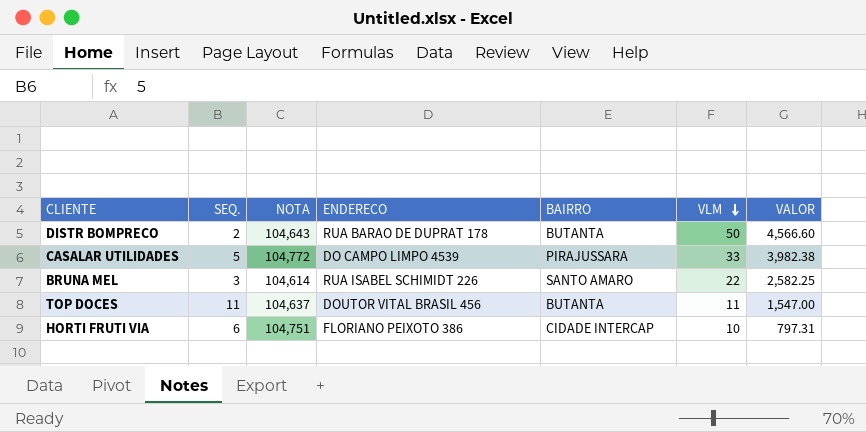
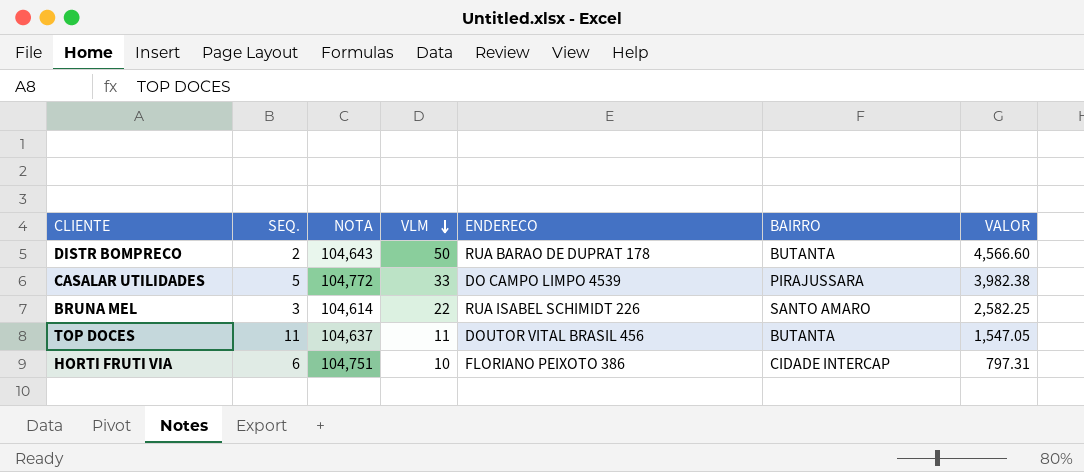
column VLM | position: 6 -> 4
TOP DOCES | VALOR: 1,547.00 -> 1,547.05

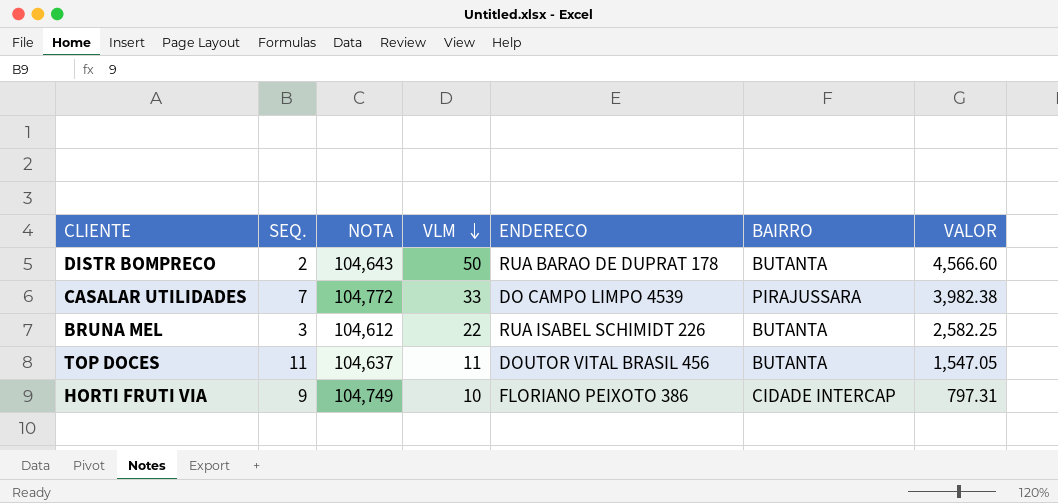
CASALAR UTILIDADES | SEQ.: 5 -> 7
BRUNA MEL | NOTA: 104,614 -> 104,612
BRUNA MEL | BAIRRO: SANTO AMARO -> BUTANTA
HORTI FRUTI VIA | SEQ.: 6 -> 9
HORTI FRUTI VIA | NOTA: 104,751 -> 104,749

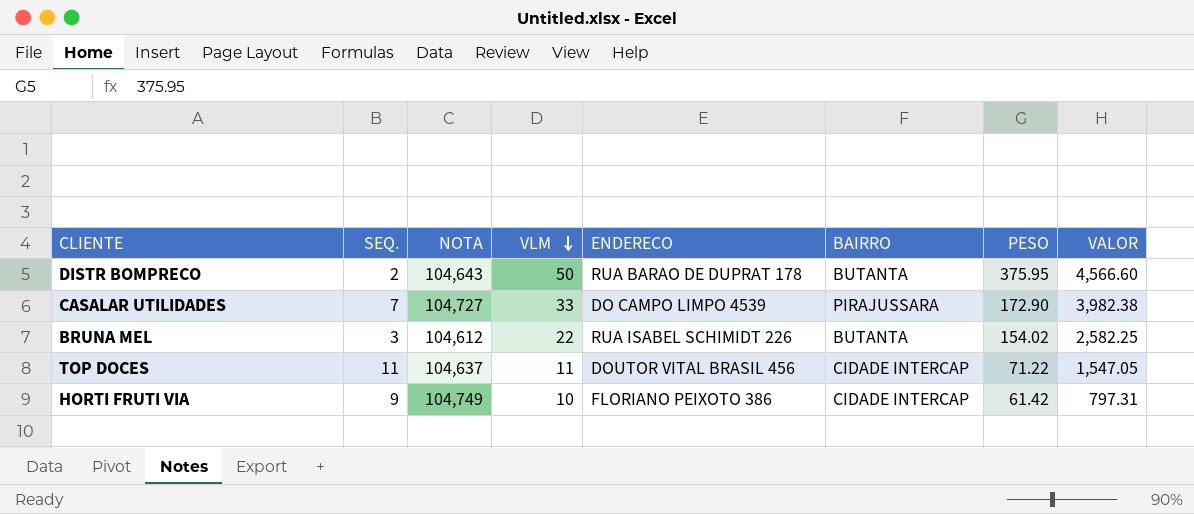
column PESO | position: none -> 7
CASALAR UTILIDADES | NOTA: 104,772 -> 104,727
TOP DOCES | BAIRRO: BUTANTA -> CIDADE INTERCAP

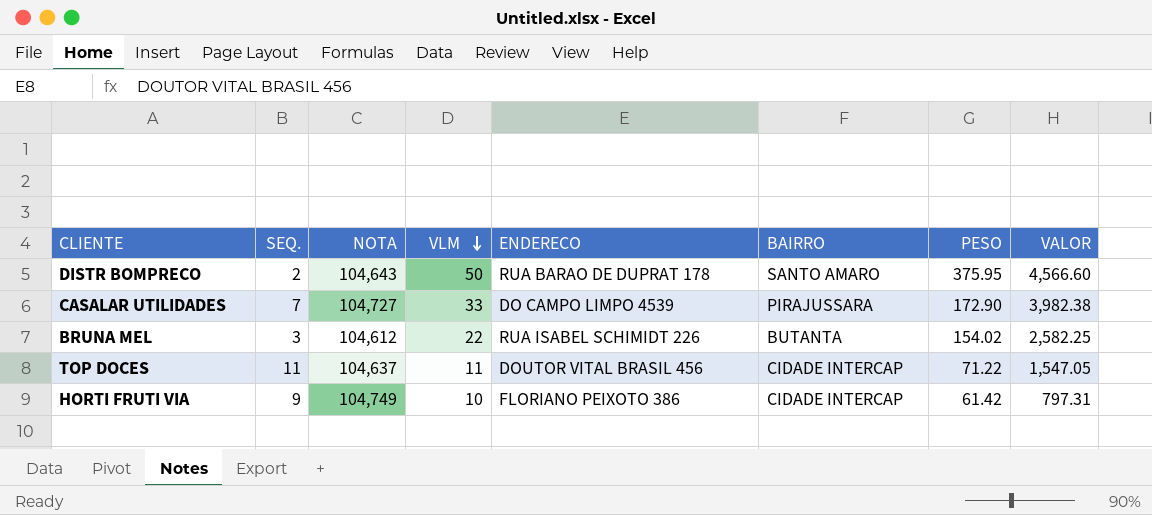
DISTR BOMPRECO | BAIRRO: BUTANTA -> SANTO AMARO

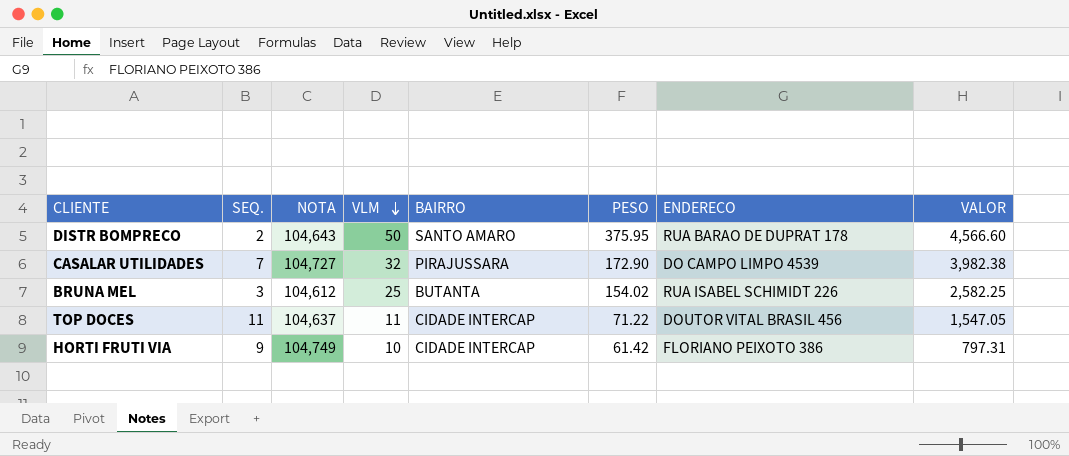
column ENDERECO | position: 5 -> 7
CASALAR UTILIDADES | VLM: 33 -> 32
BRUNA MEL | VLM: 22 -> 25

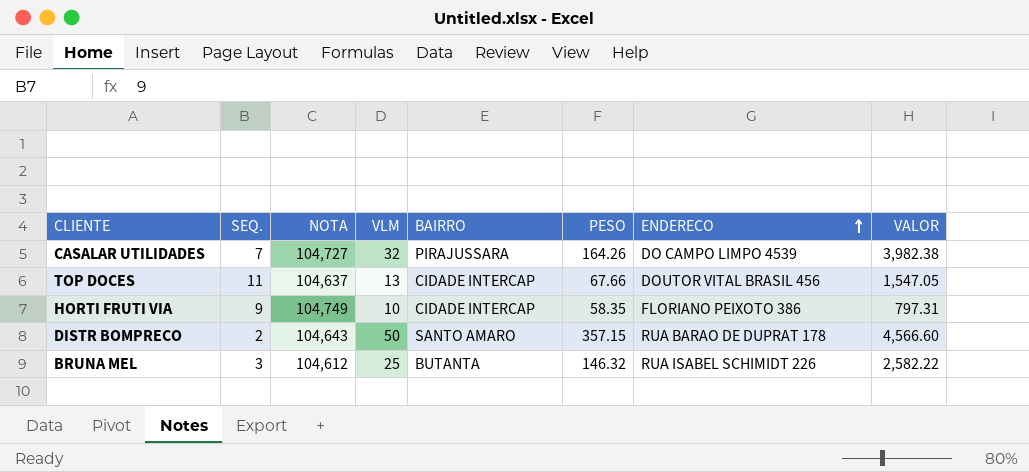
row order: VLM descending -> ENDERECO ascending
CASALAR UTILIDADES | PESO: 172.90 -> 164.26
TOP DOCES | VLM: 11 -> 13
TOP DOCES | PESO: 71.22 -> 67.66
HORTI FRUTI VIA | PESO: 61.42 -> 58.35
DISTR BOMPRECO | PESO: 375.95 -> 357.15
BRUNA MEL | PESO: 154.02 -> 146.32
BRUNA MEL | VALOR: 2,582.25 -> 2,582.22

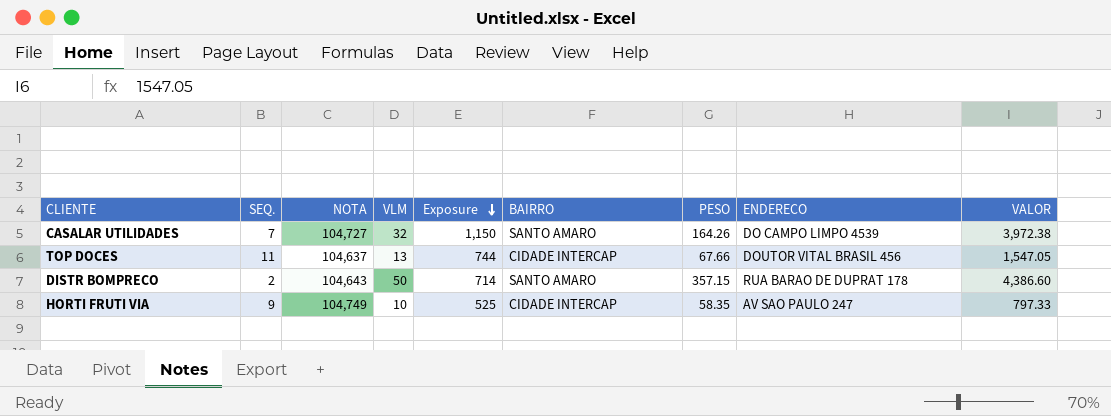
row order: ENDERECO ascending -> Exposure descending
column Exposure | formula: none -> [SEQ.] * [PESO]
row BRUNA MEL: 3 | 104,612 | 25 | BUTANTA | 146.32 | RUA ISABEL SCHIMIDT 226 | 2,582.22 -> none
CASALAR UTILIDADES | BAIRRO: PIRAJUSSARA -> SANTO AMARO
CASALAR UTILIDADES | VALOR: 3,982.38 -> 3,972.38
DISTR BOMPRECO | VALOR: 4,566.60 -> 4,386.60
HORTI FRUTI VIA | ENDERECO: FLORIANO PEIXOTO 386 -> AV SAO PAULO 247
HORTI FRUTI VIA | VALOR: 797.31 -> 797.33

